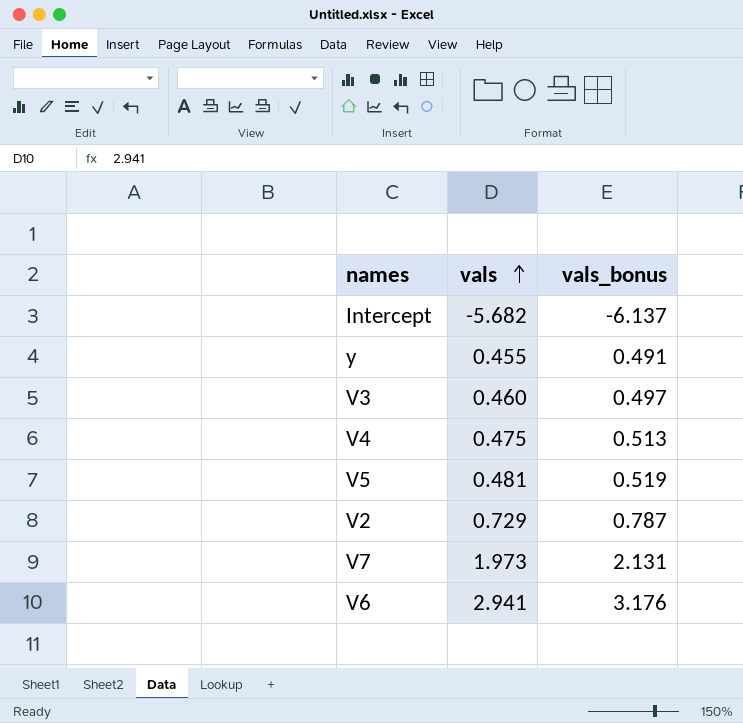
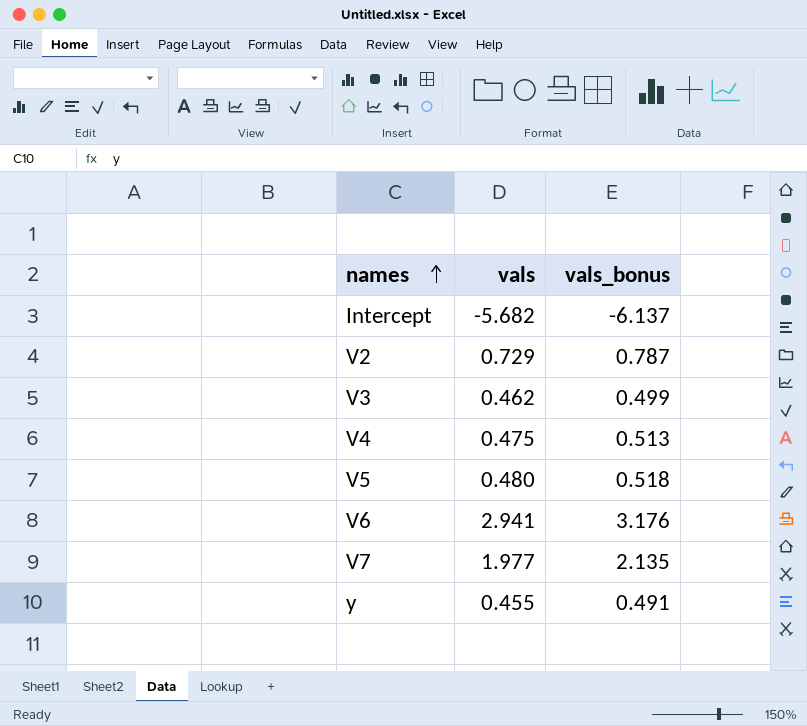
row order: vals ascending -> names ascending
V3 | vals: 0.460 -> 0.462
V3 | vals_bonus: 0.497 -> 0.499
V5 | vals: 0.481 -> 0.480
V5 | vals_bonus: 0.519 -> 0.518
V7 | vals: 1.973 -> 1.977
V7 | vals_bonus: 2.131 -> 2.135

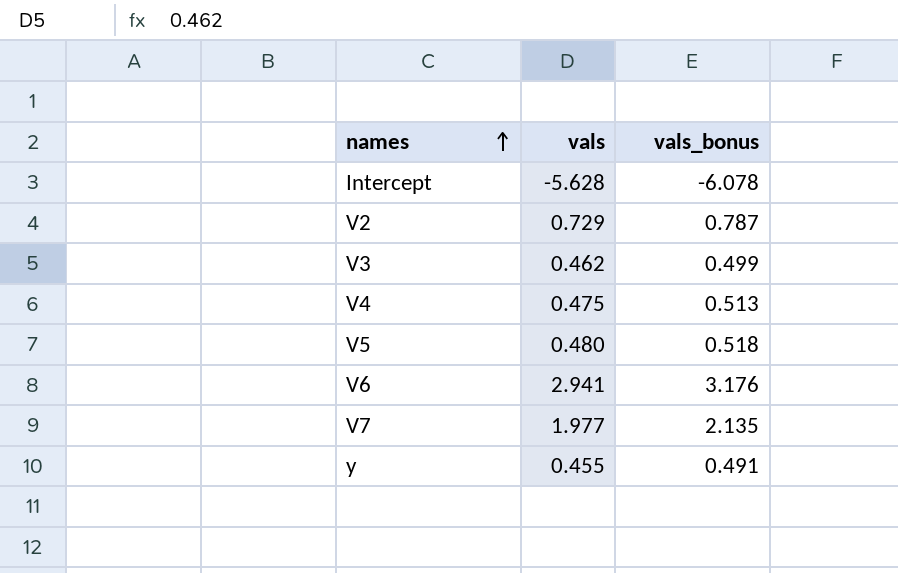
Intercept | vals: -5.682 -> -5.628
Intercept | vals_bonus: -6.137 -> -6.078

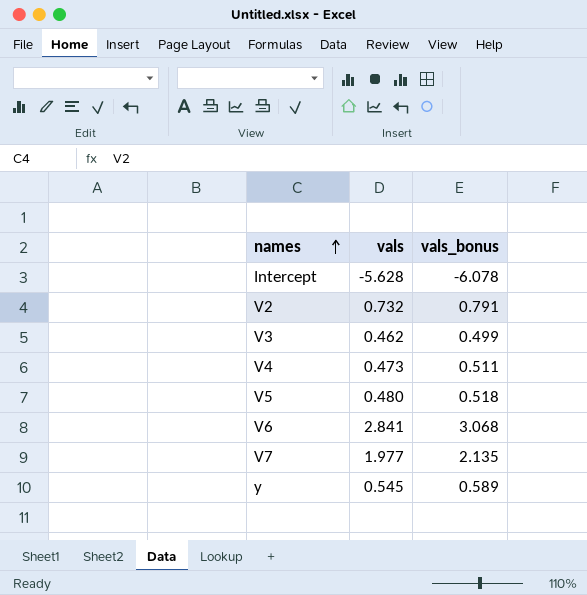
V2 | vals: 0.729 -> 0.732
V2 | vals_bonus: 0.787 -> 0.791
V4 | vals: 0.475 -> 0.473
V4 | vals_bonus: 0.513 -> 0.511
V6 | vals: 2.941 -> 2.841
V6 | vals_bonus: 3.176 -> 3.068
y | vals: 0.455 -> 0.545
y | vals_bonus: 0.491 -> 0.589

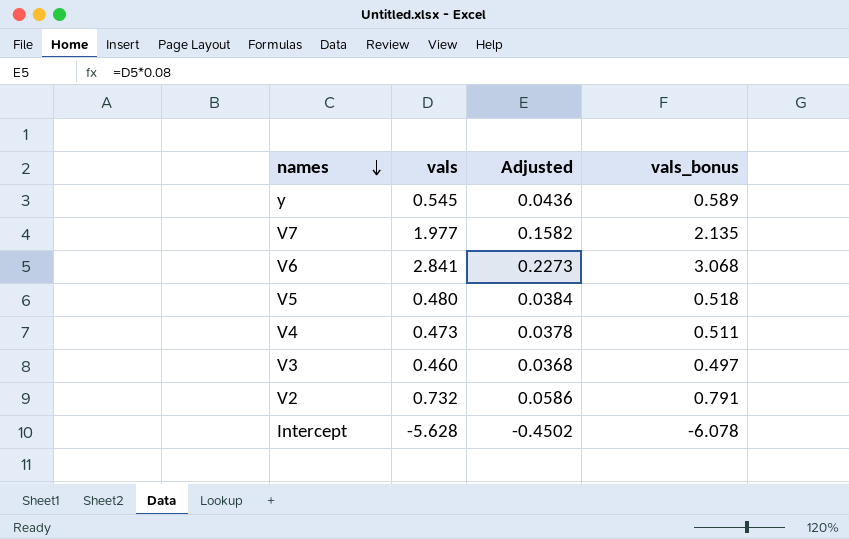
row order: names ascending -> names descending
column Adjusted | formula: none -> [vals] * 0.08
V3 | vals: 0.462 -> 0.460
V3 | vals_bonus: 0.499 -> 0.497

